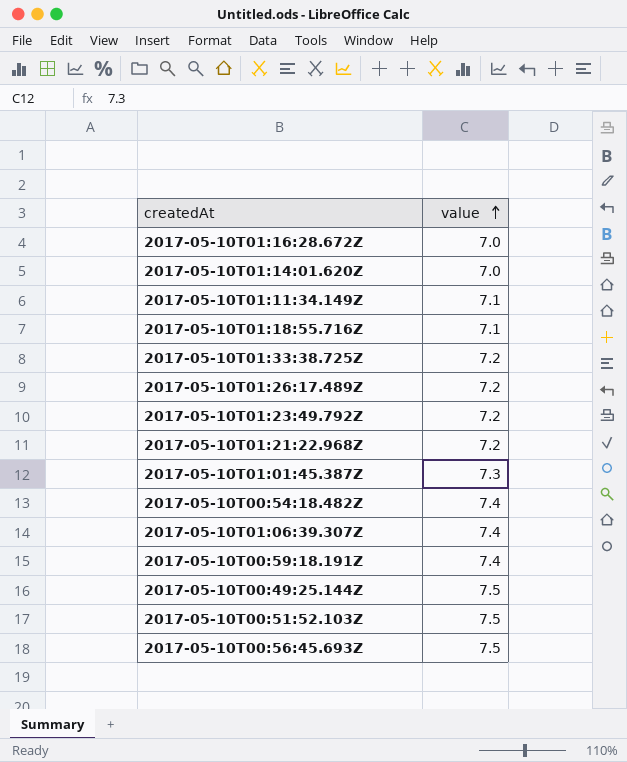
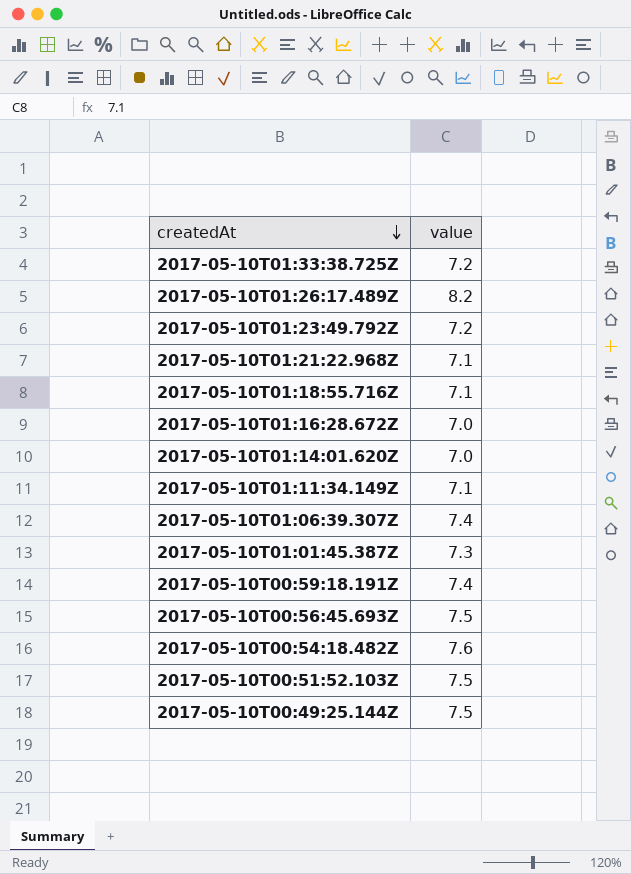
row order: value ascending -> createdAt descending
2017-05-10T01:26:17.489Z | value: 7.2 -> 8.2
2017-05-10T01:21:22.968Z | value: 7.2 -> 7.1
2017-05-10T00:54:18.482Z | value: 7.4 -> 7.6

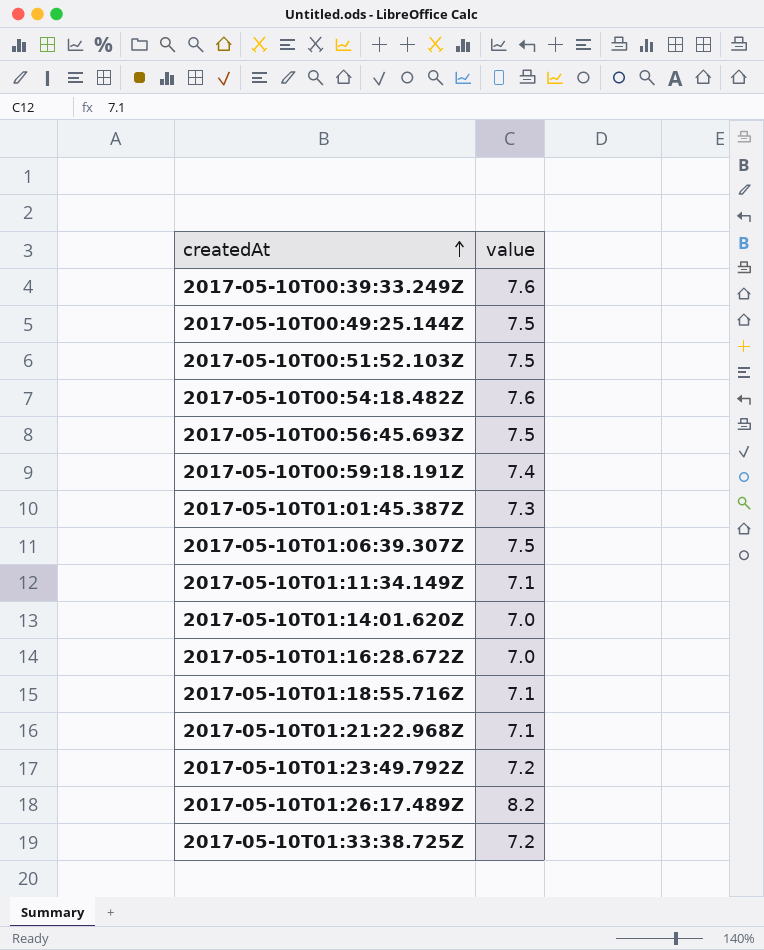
row order: createdAt descending -> createdAt ascending
row 2017-05-10T00:39:33.249Z: none -> 7.6
2017-05-10T01:06:39.307Z | value: 7.4 -> 7.5

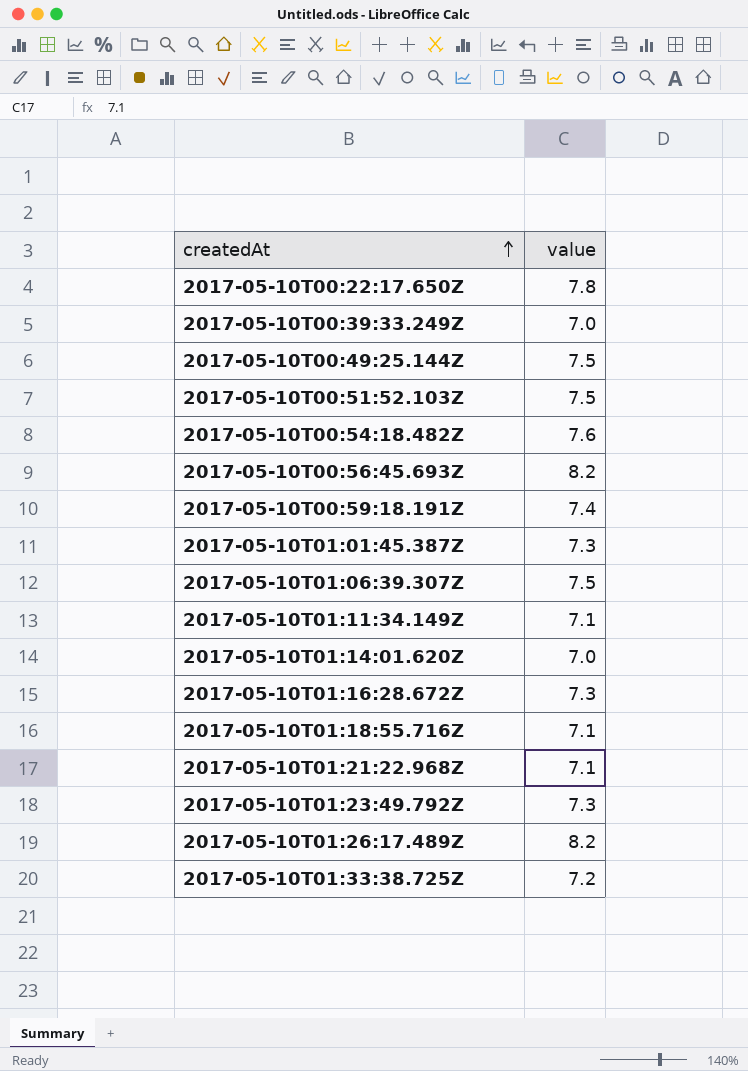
row 2017-05-10T00:22:17.650Z: none -> 7.8
2017-05-10T00:39:33.249Z | value: 7.6 -> 7.0
2017-05-10T00:56:45.693Z | value: 7.5 -> 8.2
2017-05-10T01:16:28.672Z | value: 7.0 -> 7.3
2017-05-10T01:23:49.792Z | value: 7.2 -> 7.3

